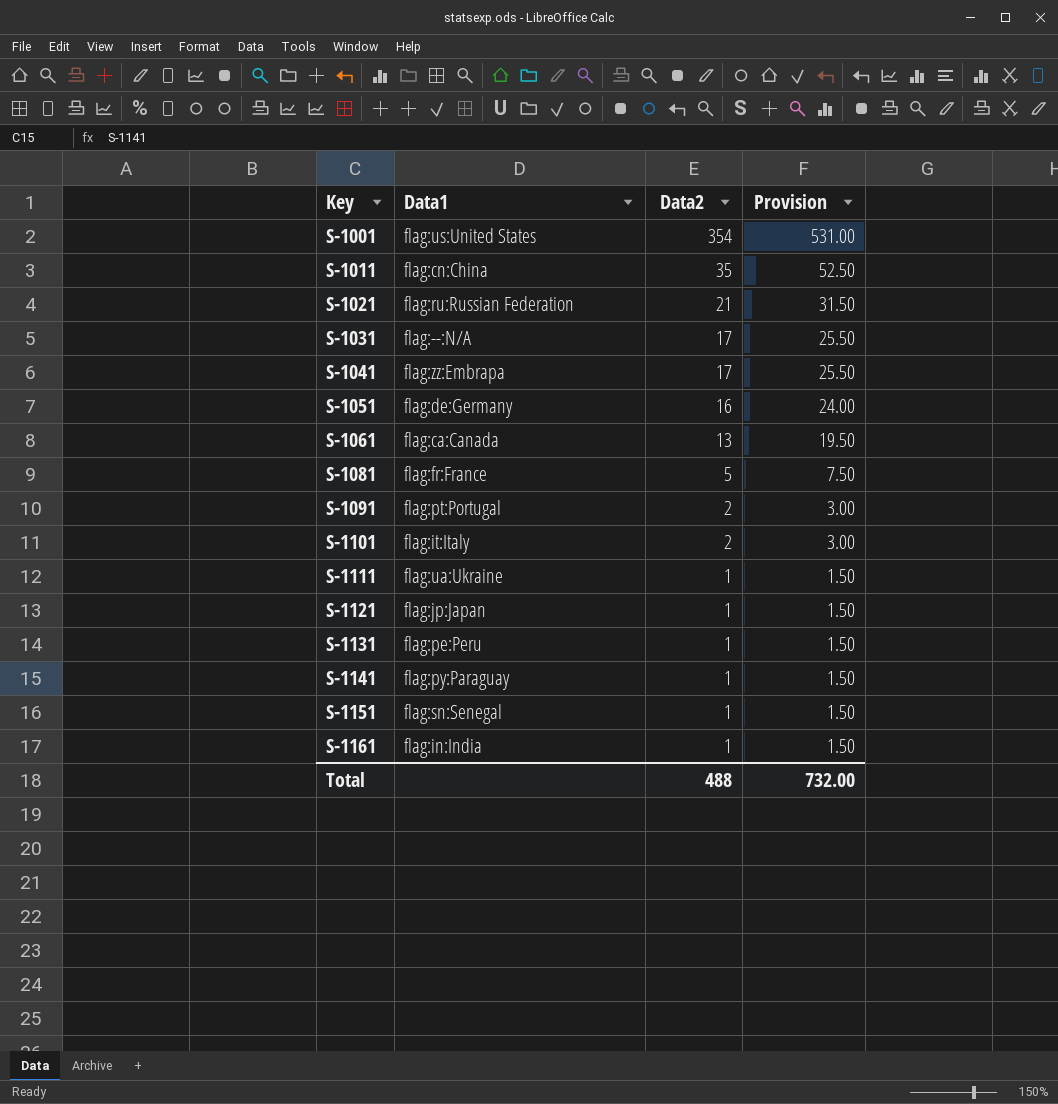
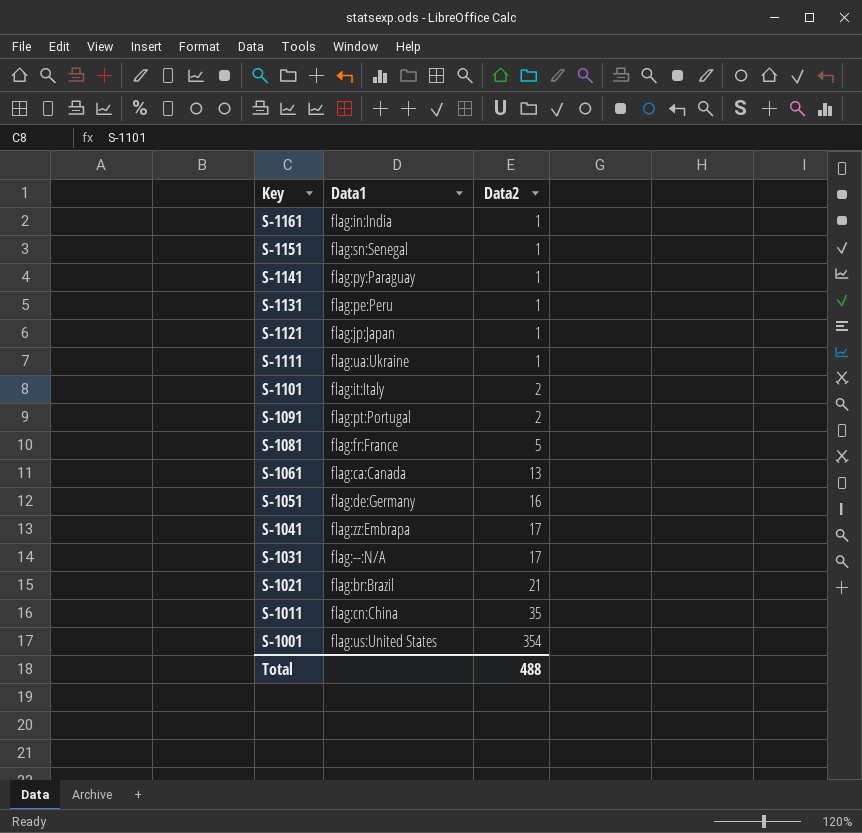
row order: Key ascending -> Key descending
column Provision | formula: [Data2] * 1.5 -> none
S-1021 | Data1: flag:ru:Russian Federation -> flag:br:Brazil

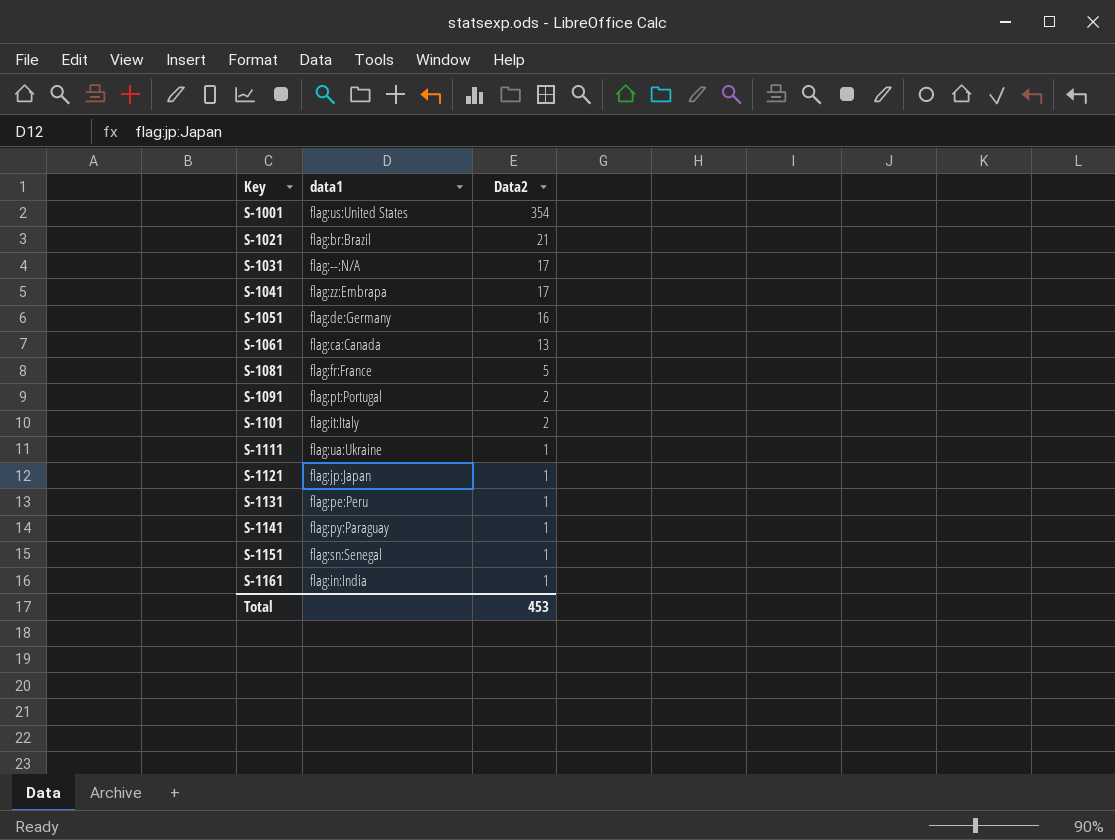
row order: Key descending -> Key ascending
column name: Data1 -> data1
row S-1011: flag:cn:China | 35 -> none
Total | Data2: 488 -> 453

